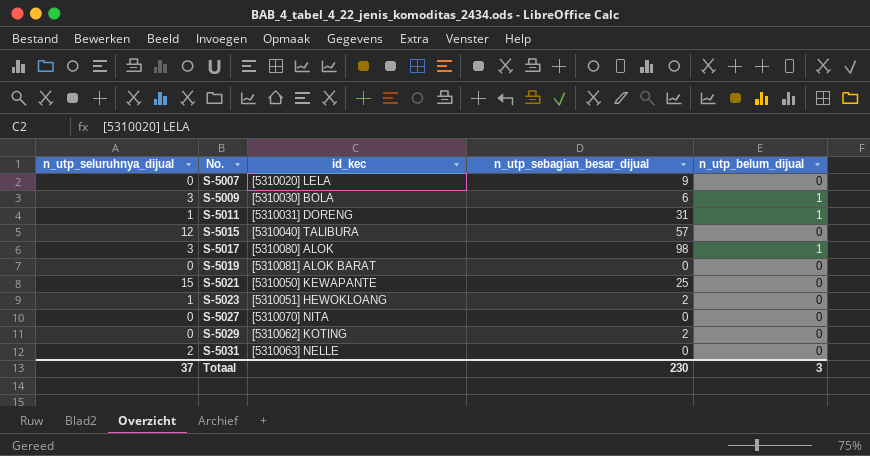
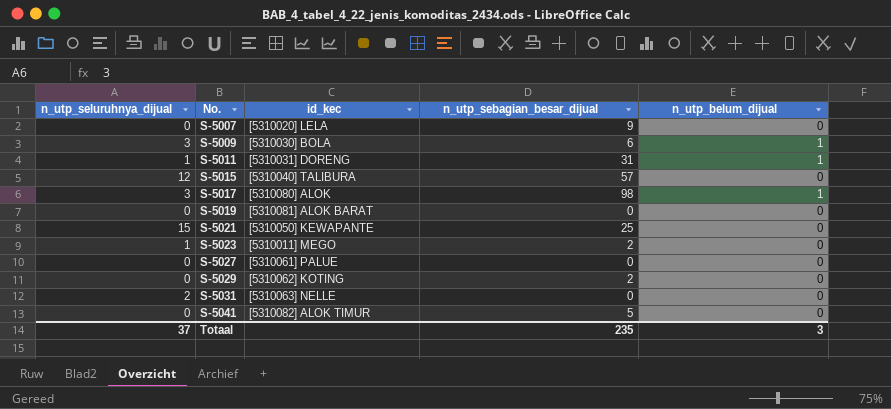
S-5023 | id_kec: [5310051] HEWOKLOANG -> [5310011] MEGO
S-5027 | id_kec: [5310070] NITA -> [5310061] PALUE
row S-5041: none -> 0 | [5310082] ALOK TIMUR | 5 | 0
Totaal | n_utp_sebagian_besar_dijual: 230 -> 235

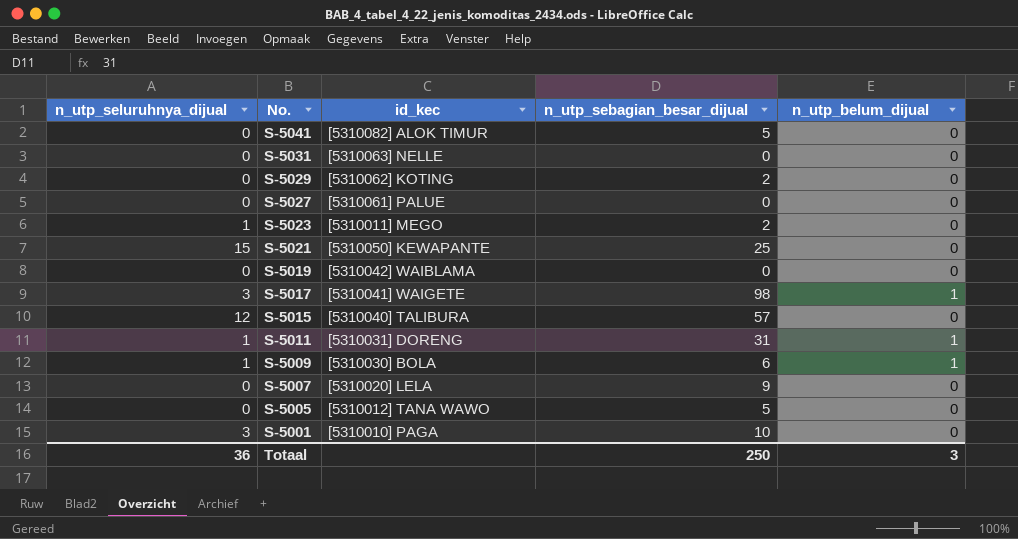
row order: No. ascending -> No. descending
S-5031 | n_utp_seluruhnya_dijual: 2 -> 0
S-5019 | id_kec: [5310081] ALOK BARAT -> [5310042] WAIBLAMA
S-5017 | id_kec: [5310080] ALOK -> [5310041] WAIGETE
S-5009 | n_utp_seluruhnya_dijual: 3 -> 1
row S-5005: none -> 0 | [5310012] TANA WAWO | 5 | 0
row S-5001: none -> 3 | [5310010] PAGA | 10 | 0
Totaal | n_utp_seluruhnya_dijual: 37 -> 36
Totaal | n_utp_sebagian_besar_dijual: 235 -> 250

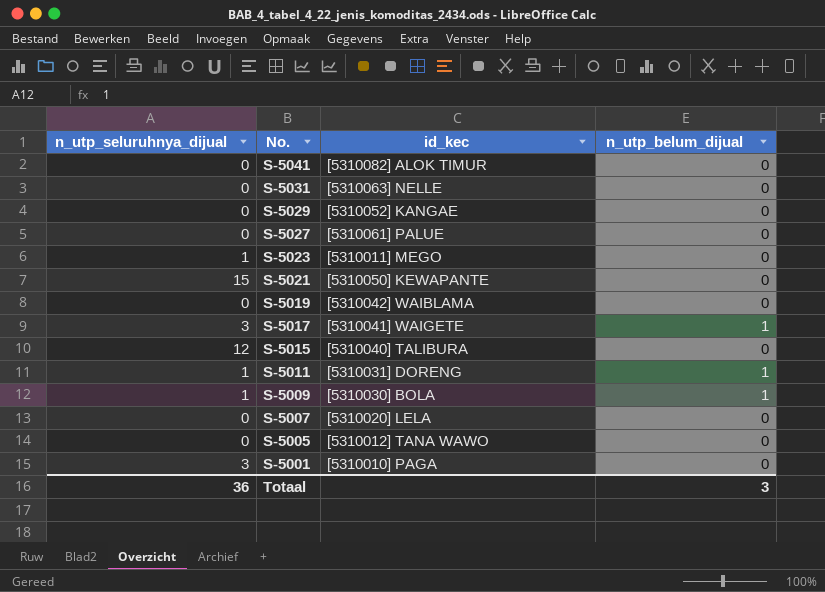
column n_utp_sebagian_besar_dijual | position: 4 -> none
S-5029 | id_kec: [5310062] KOTING -> [5310052] KANGAE

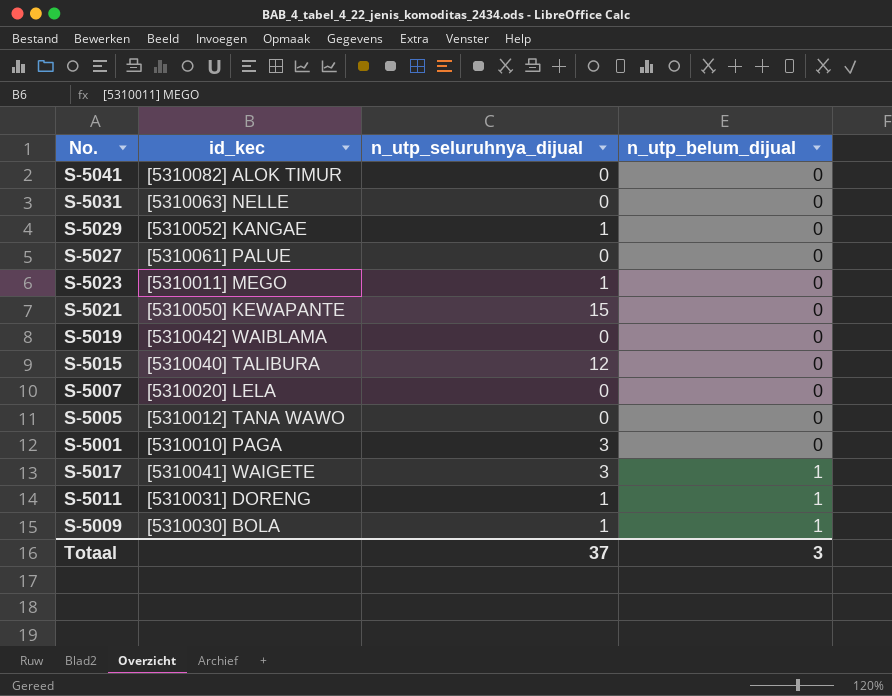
row order: No. descending -> n_utp_belum_dijual ascending
column n_utp_seluruhnya_dijual | position: 1 -> 3
S-5029 | n_utp_seluruhnya_dijual: 0 -> 1
Totaal | n_utp_seluruhnya_dijual: 36 -> 37

